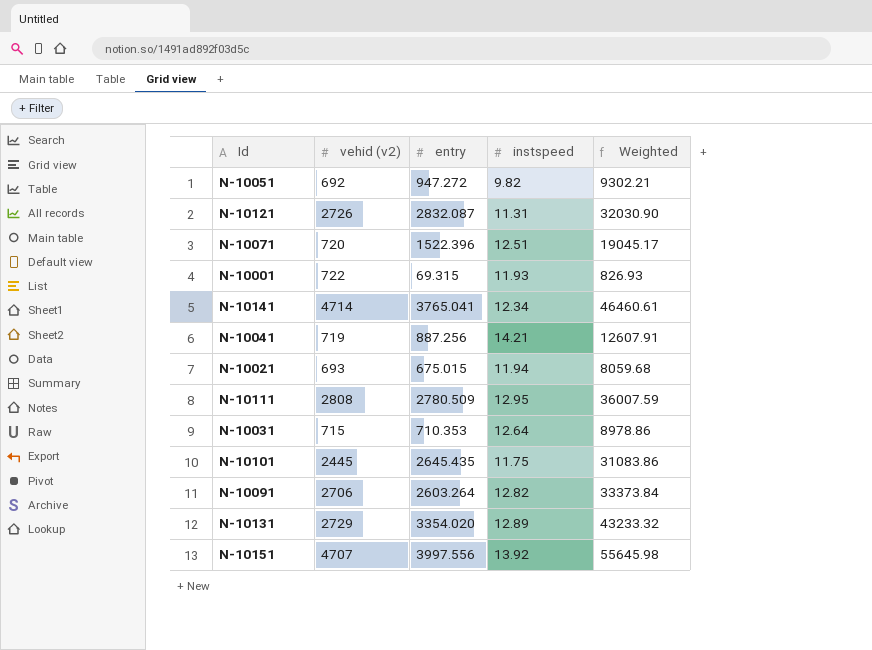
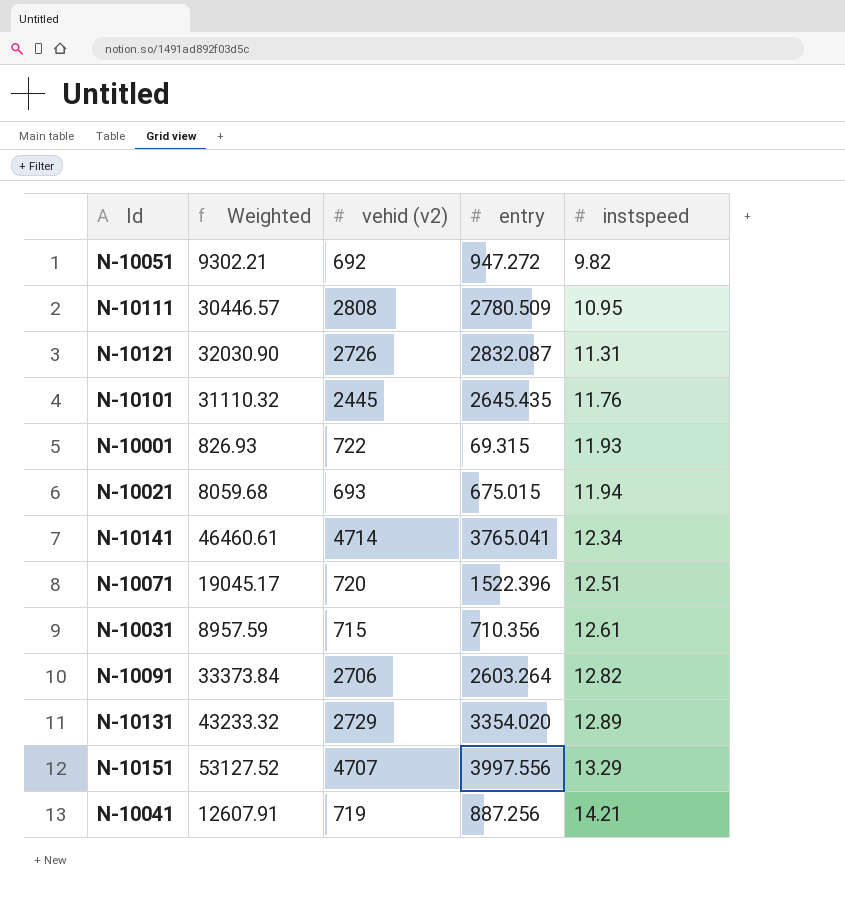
row order: none -> instspeed ascending
column Weighted | position: 5 -> 2
N-10111 | Weighted: 36007.59 -> 30446.57
N-10111 | instspeed: 12.95 -> 10.95
N-10101 | Weighted: 31083.86 -> 31110.32
N-10101 | instspeed: 11.75 -> 11.76
N-10031 | Weighted: 8978.86 -> 8957.59
N-10031 | entry: 710.353 -> 710.356
N-10031 | instspeed: 12.64 -> 12.61
N-10151 | Weighted: 55645.98 -> 53127.52
N-10151 | instspeed: 13.92 -> 13.29

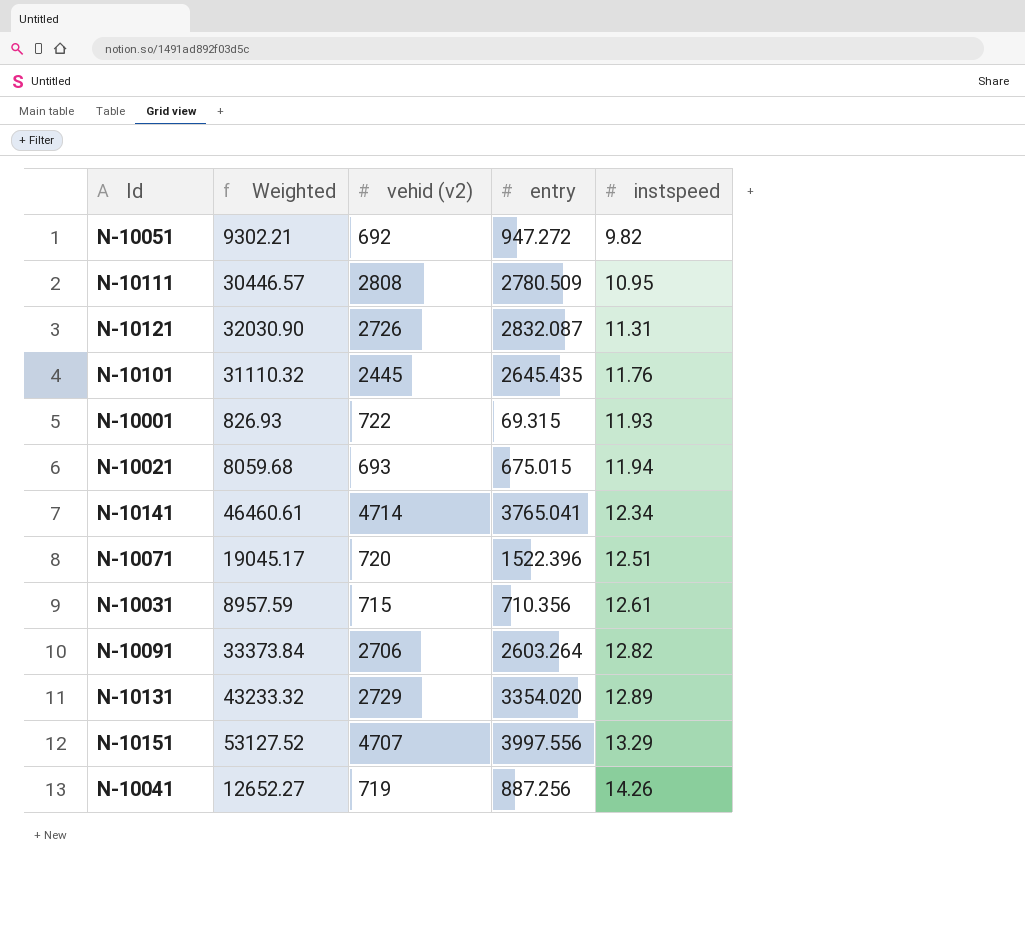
N-10041 | Weighted: 12607.91 -> 12652.27
N-10041 | instspeed: 14.21 -> 14.26

